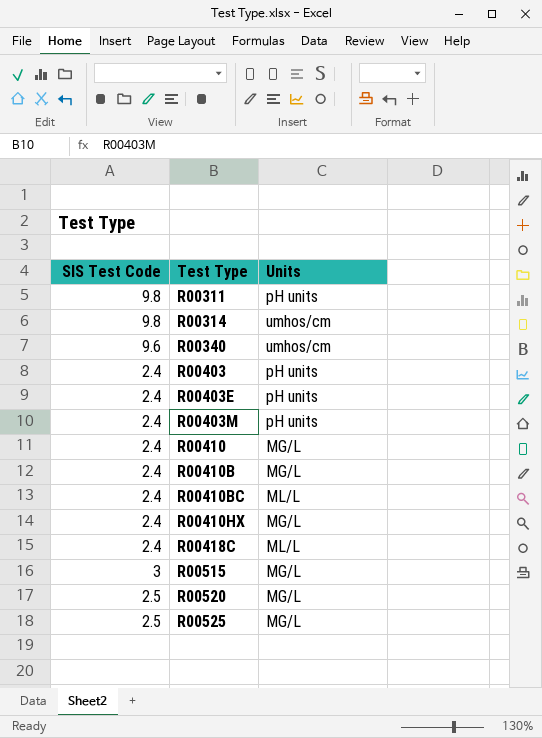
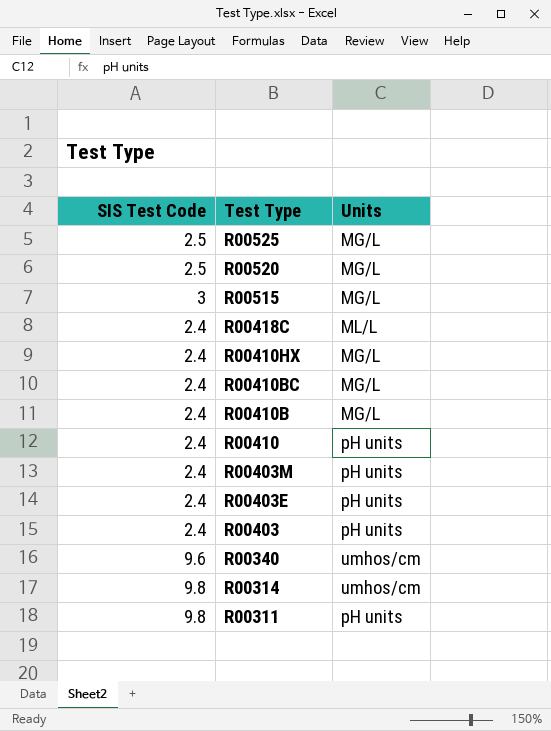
row order: Test Type ascending -> Test Type descending
R00410BC | Units: ML/L -> MG/L
R00410 | Units: MG/L -> pH units

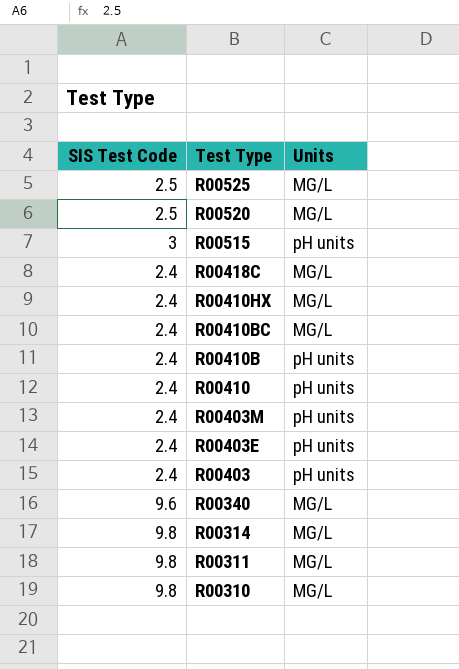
R00515 | Units: MG/L -> pH units
R00418C | Units: ML/L -> MG/L
R00410B | Units: MG/L -> pH units
R00340 | Units: umhos/cm -> MG/L
R00314 | Units: umhos/cm -> MG/L
R00311 | Units: pH units -> MG/L
row R00310: none -> 9.8 | MG/L

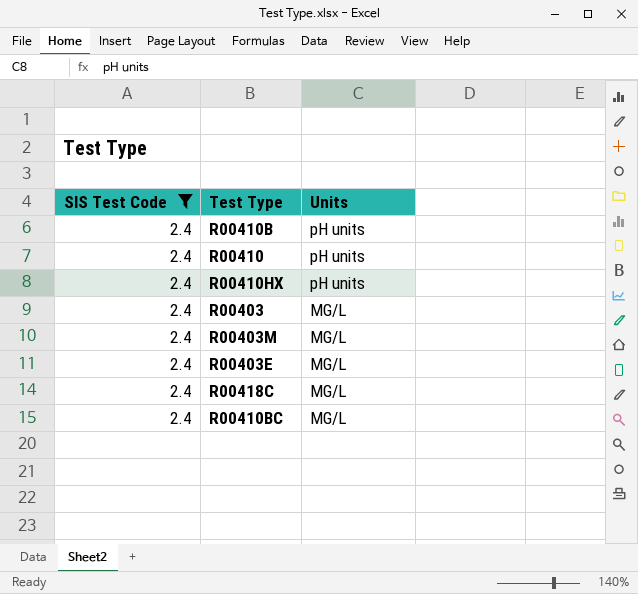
filter: none -> SIS Test Code = 2.4
row order: Test Type descending -> Units descending
R00410HX | Units: MG/L -> pH units
R00403 | Units: pH units -> MG/L
R00403M | Units: pH units -> MG/L
R00403E | Units: pH units -> MG/L

